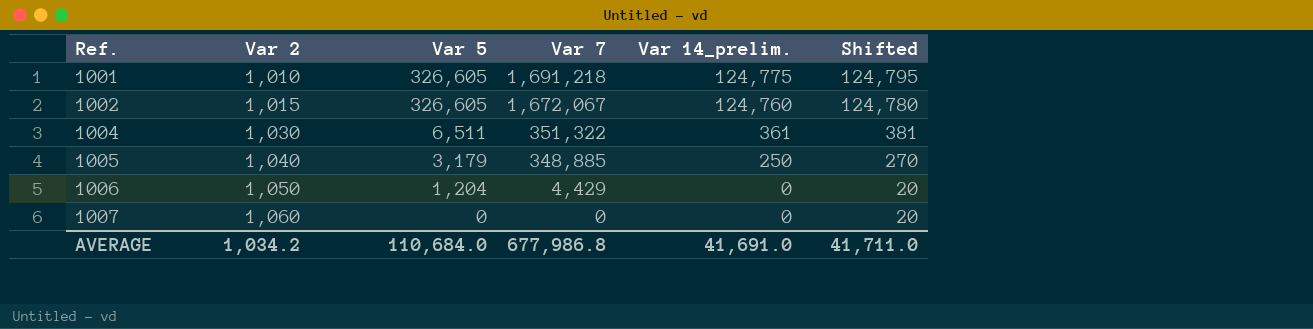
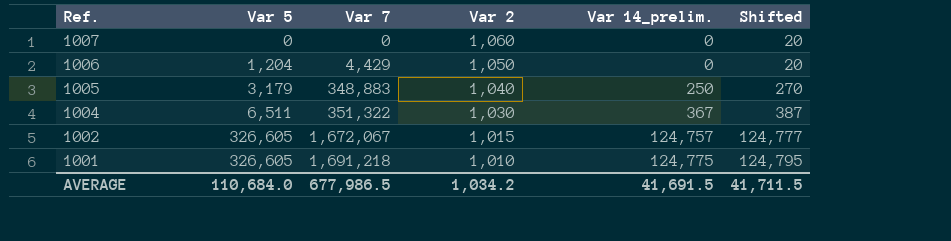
row order: Ref. ascending -> Ref. descending
column Var 2 | position: 2 -> 4
1005 | Var 7: 348,885 -> 348,883
1004 | Var 14_prelim.: 361 -> 367
1004 | Shifted: 381 -> 387
1002 | Var 14_prelim.: 124,760 -> 124,757
1002 | Shifted: 124,780 -> 124,777
AVERAGE | Var 7: 677,986.8 -> 677,986.5
AVERAGE | Var 14_prelim.: 41,691.0 -> 41,691.5
AVERAGE | Shifted: 41,711.0 -> 41,711.5

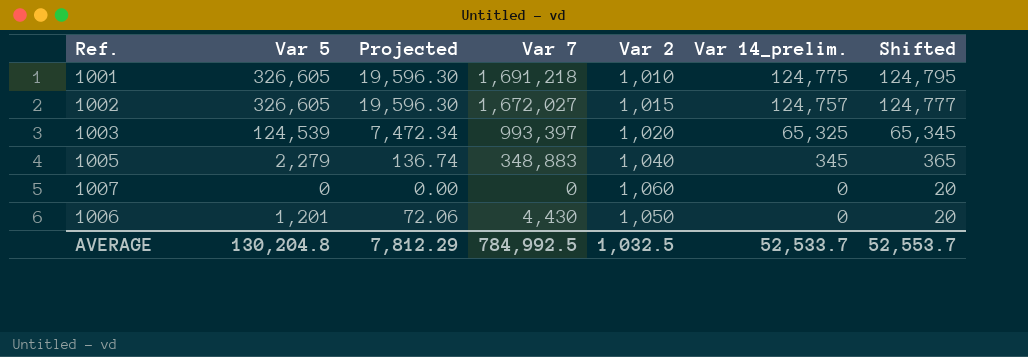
row order: Ref. descending -> Var 14_prelim. descending
column Projected | formula: none -> [Var 5] * 0.06
row 1004: 6,511 | 351,322 | 1,030 | 367 | 387 -> none
1002 | Var 7: 1,672,067 -> 1,672,027
row 1003: none -> 124,539 | 7,472.34 | 993,397 | 1,020 | 65,325 | 65,345
1005 | Var 5: 3,179 -> 2,279
1005 | Var 14_prelim.: 250 -> 345
1005 | Shifted: 270 -> 365
1006 | Var 5: 1,204 -> 1,201
1006 | Var 7: 4,429 -> 4,430
AVERAGE | Var 5: 110,684.0 -> 130,204.8
AVERAGE | Var 7: 677,986.5 -> 784,992.5
AVERAGE | Var 2: 1,034.2 -> 1,032.5
AVERAGE | Var 14_prelim.: 41,691.5 -> 52,533.7
AVERAGE | Shifted: 41,711.5 -> 52,553.7

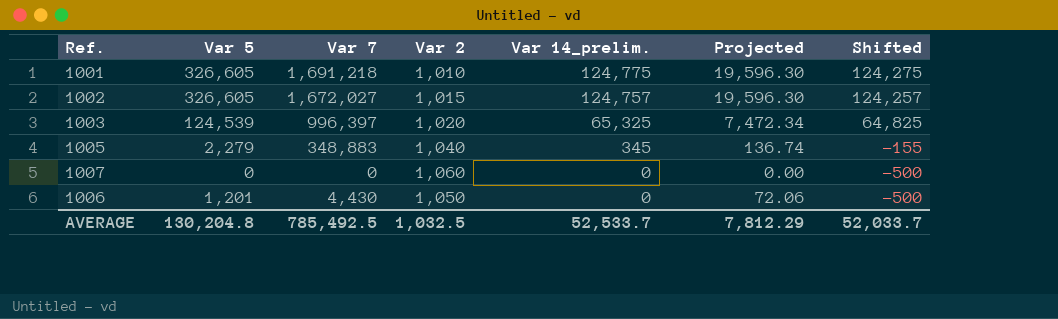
column Projected | position: 3 -> 6
column Shifted | formula: [Var 14_prelim.] + 20 -> [Var 14_prelim.] - 500
1003 | Var 7: 993,397 -> 996,397
AVERAGE | Var 7: 784,992.5 -> 785,492.5
AVERAGE | Shifted: 52,553.7 -> 52,033.7

